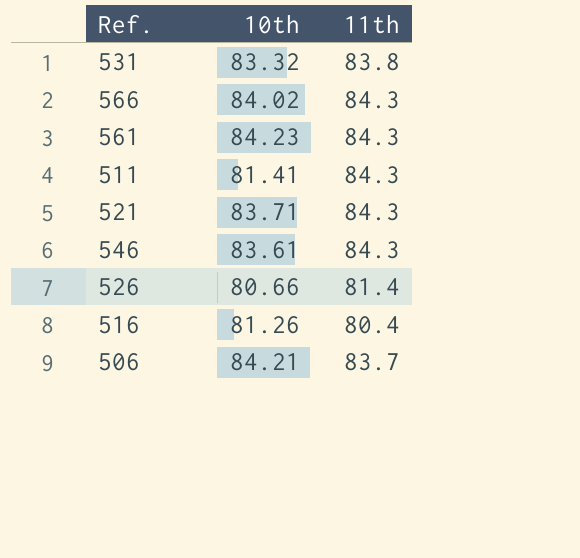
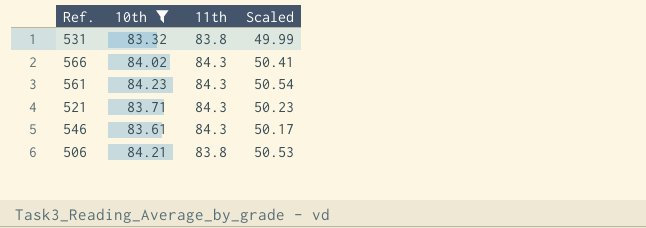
filter: none -> 10th >= 83.32
column Scaled | formula: none -> [10th] * 0.6
506 | 11th: 83.7 -> 83.8

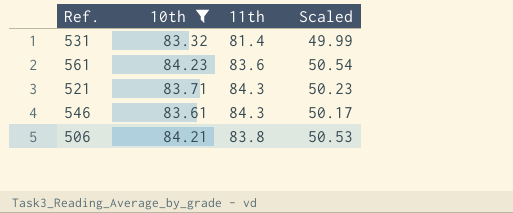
row 566: 84.02 | 84.3 | 50.41 -> none
531 | 11th: 83.8 -> 81.4
561 | 11th: 84.3 -> 83.6

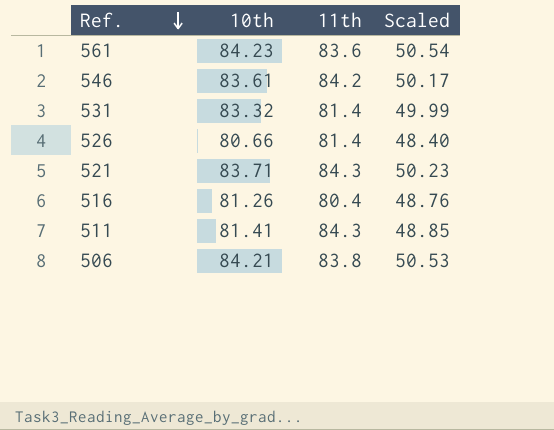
filter: 10th >= 83.32 -> none
row order: none -> Ref. descending
546 | 11th: 84.3 -> 84.2

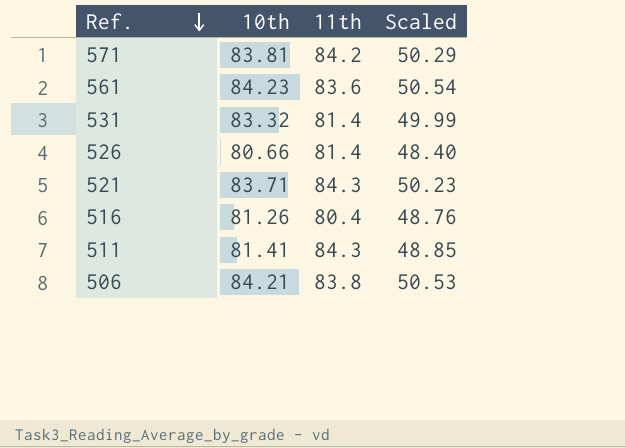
row 546: 83.61 | 84.2 | 50.17 -> none
row 571: none -> 83.81 | 84.2 | 50.29

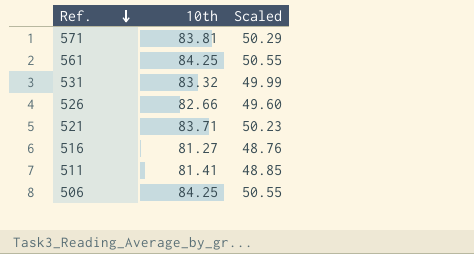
column 11th | position: 3 -> none
561 | 10th: 84.23 -> 84.25
561 | Scaled: 50.54 -> 50.55
526 | 10th: 80.66 -> 82.66
526 | Scaled: 48.40 -> 49.60
516 | 10th: 81.26 -> 81.27
506 | 10th: 84.21 -> 84.25
506 | Scaled: 50.53 -> 50.55

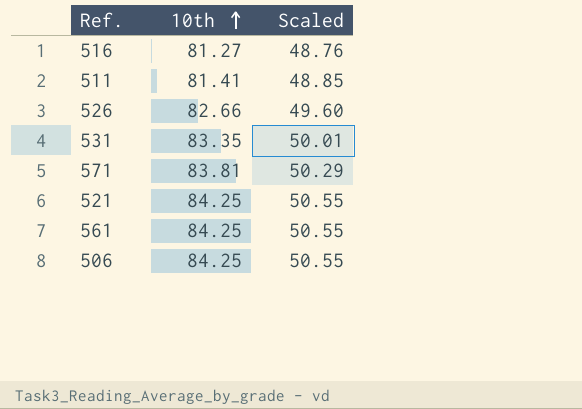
row order: Ref. descending -> 10th ascending
531 | 10th: 83.32 -> 83.35
531 | Scaled: 49.99 -> 50.01
521 | 10th: 83.71 -> 84.25
521 | Scaled: 50.23 -> 50.55

